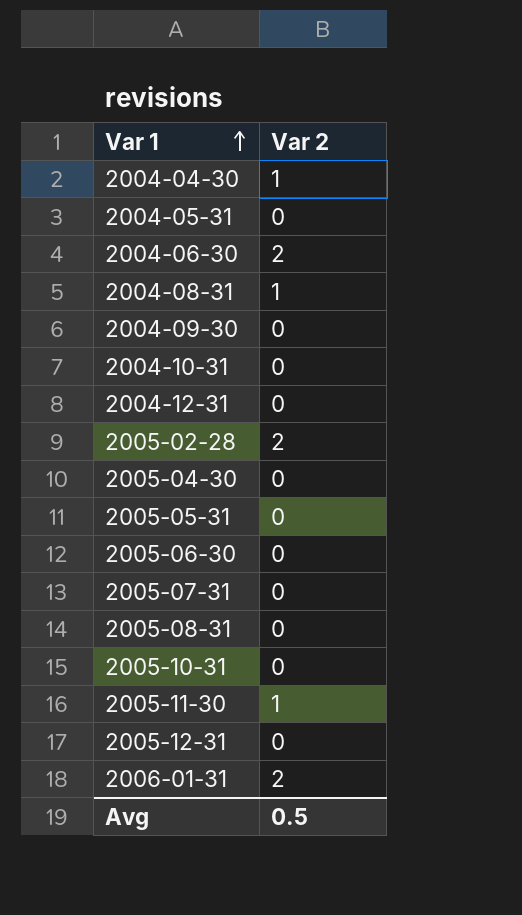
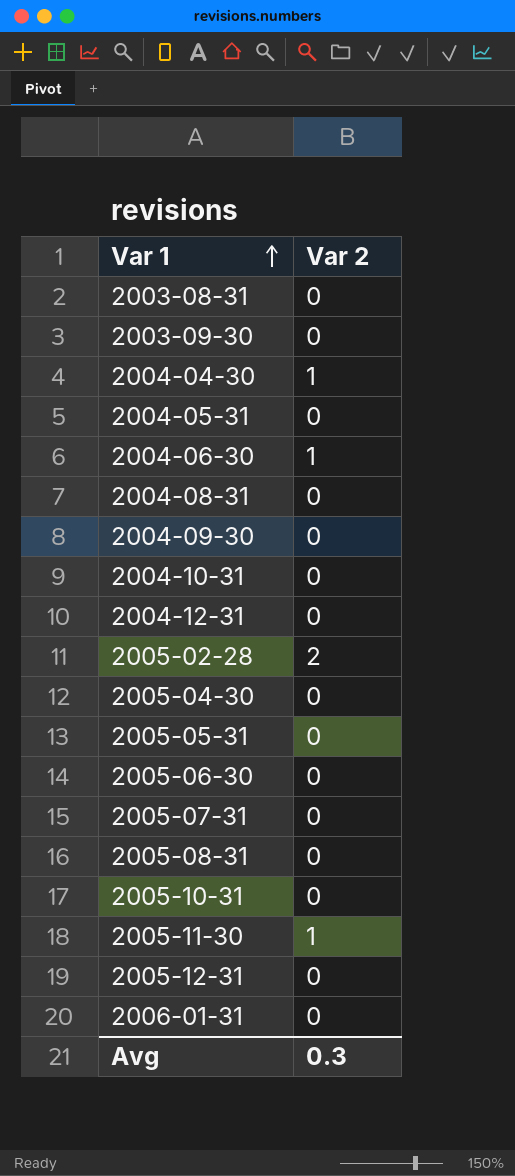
row 2003-08-31: none -> 0
row 2003-09-30: none -> 0
2004-06-30 | Var 2: 2 -> 1
2004-08-31 | Var 2: 1 -> 0
2006-01-31 | Var 2: 2 -> 0
Avg | Var 2: 0.5 -> 0.3

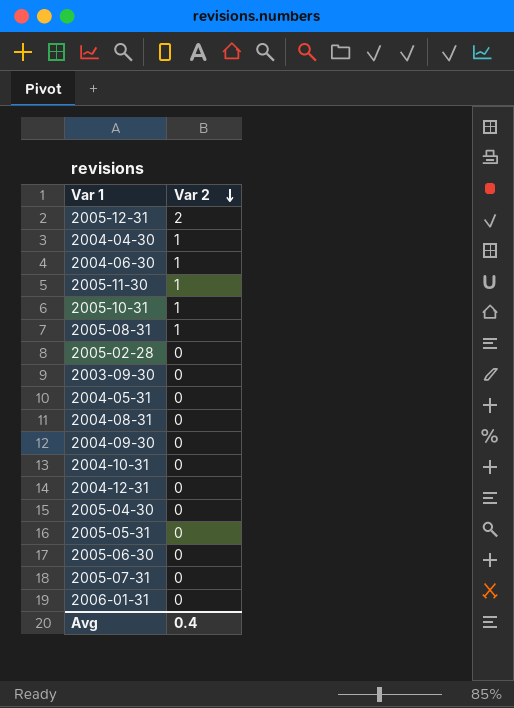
row order: Var 1 ascending -> Var 2 descending
row 2003-08-31: 0 -> none
2005-12-31 | Var 2: 0 -> 2
2005-10-31 | Var 2: 0 -> 1
2005-08-31 | Var 2: 0 -> 1
2005-02-28 | Var 2: 2 -> 0
Avg | Var 2: 0.3 -> 0.4

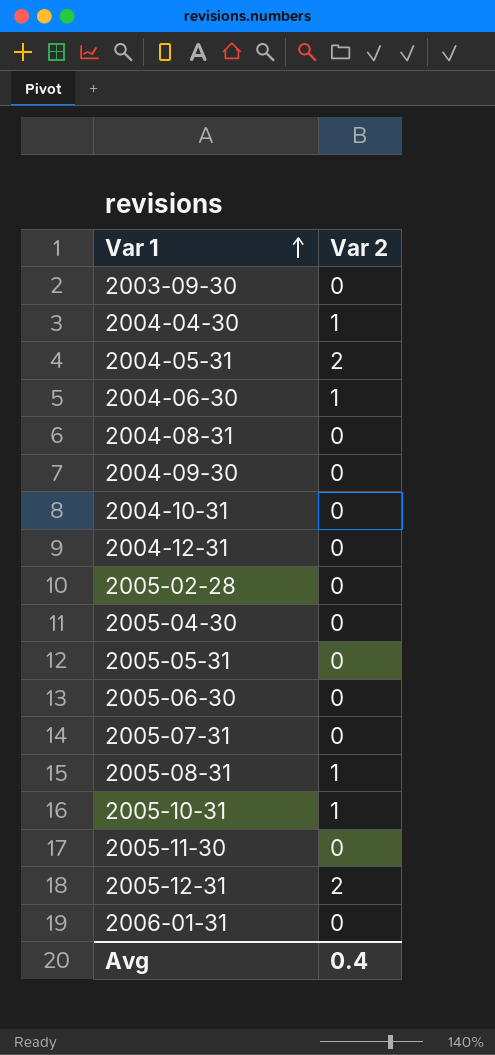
row order: Var 2 descending -> Var 1 ascending
2004-05-31 | Var 2: 0 -> 2
2005-11-30 | Var 2: 1 -> 0

